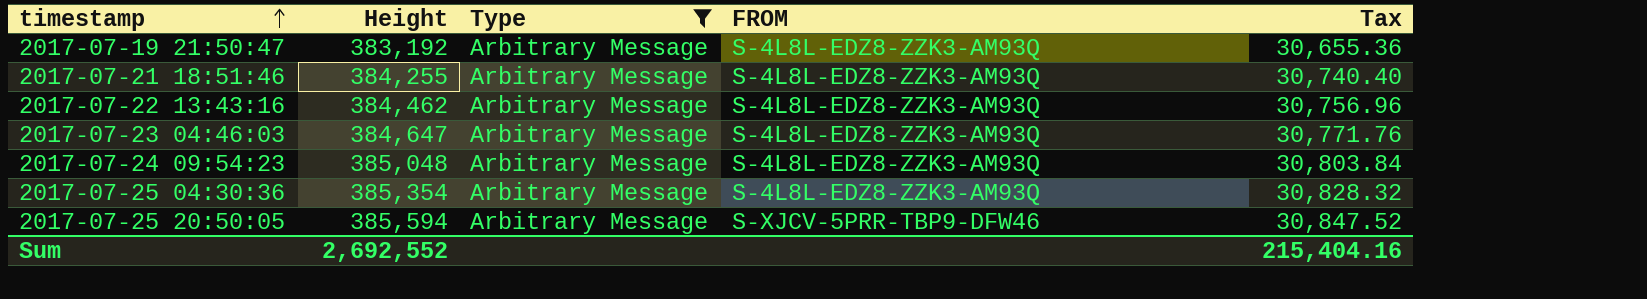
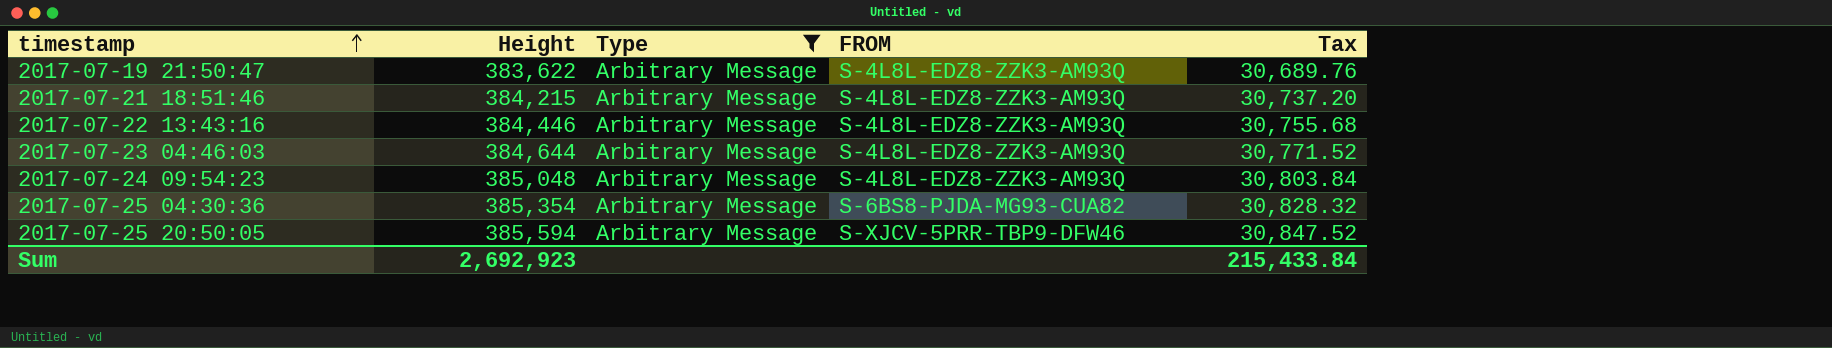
2017-07-19 21:50:47 | Height: 383,192 -> 383,622
2017-07-19 21:50:47 | Tax: 30,655.36 -> 30,689.76
2017-07-21 18:51:46 | Height: 384,255 -> 384,215
2017-07-21 18:51:46 | Tax: 30,740.40 -> 30,737.20
2017-07-22 13:43:16 | Height: 384,462 -> 384,446
2017-07-22 13:43:16 | Tax: 30,756.96 -> 30,755.68
2017-07-23 04:46:03 | Height: 384,647 -> 384,644
2017-07-23 04:46:03 | Tax: 30,771.76 -> 30,771.52
2017-07-25 04:30:36 | FROM: S-4L8L-EDZ8-ZZK3-AM93Q -> S-6BS8-PJDA-MG93-CUA82
Sum | Height: 2,692,552 -> 2,692,923
Sum | Tax: 215,404.16 -> 215,433.84

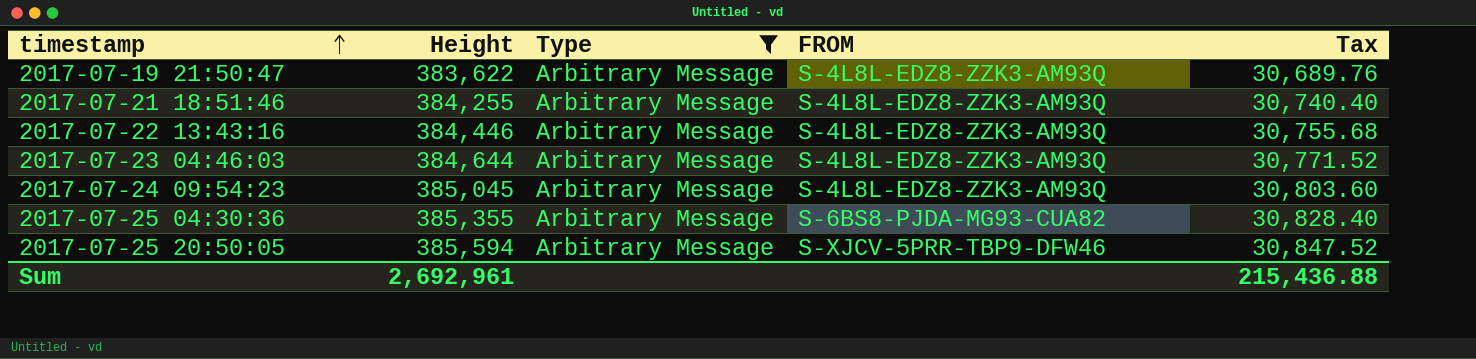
2017-07-21 18:51:46 | Height: 384,215 -> 384,255
2017-07-21 18:51:46 | Tax: 30,737.20 -> 30,740.40
2017-07-24 09:54:23 | Height: 385,048 -> 385,045
2017-07-24 09:54:23 | Tax: 30,803.84 -> 30,803.60
2017-07-25 04:30:36 | Height: 385,354 -> 385,355
2017-07-25 04:30:36 | Tax: 30,828.32 -> 30,828.40
Sum | Height: 2,692,923 -> 2,692,961
Sum | Tax: 215,433.84 -> 215,436.88

